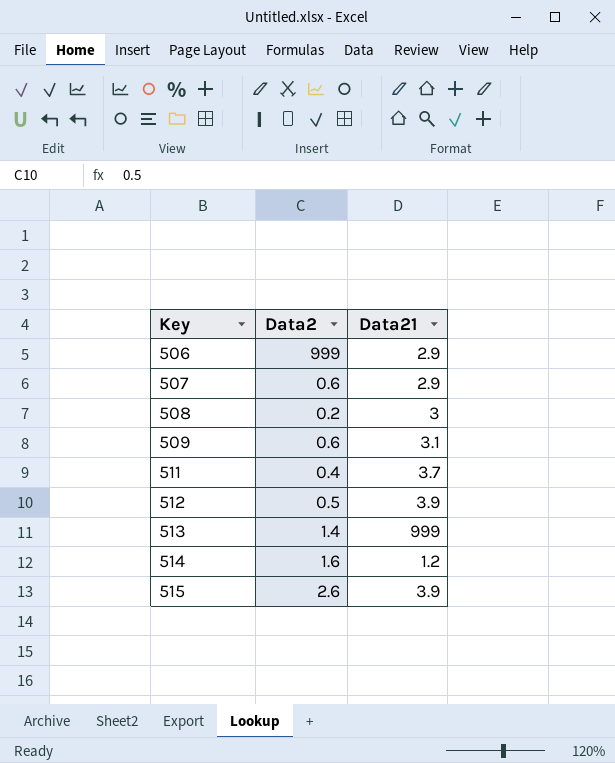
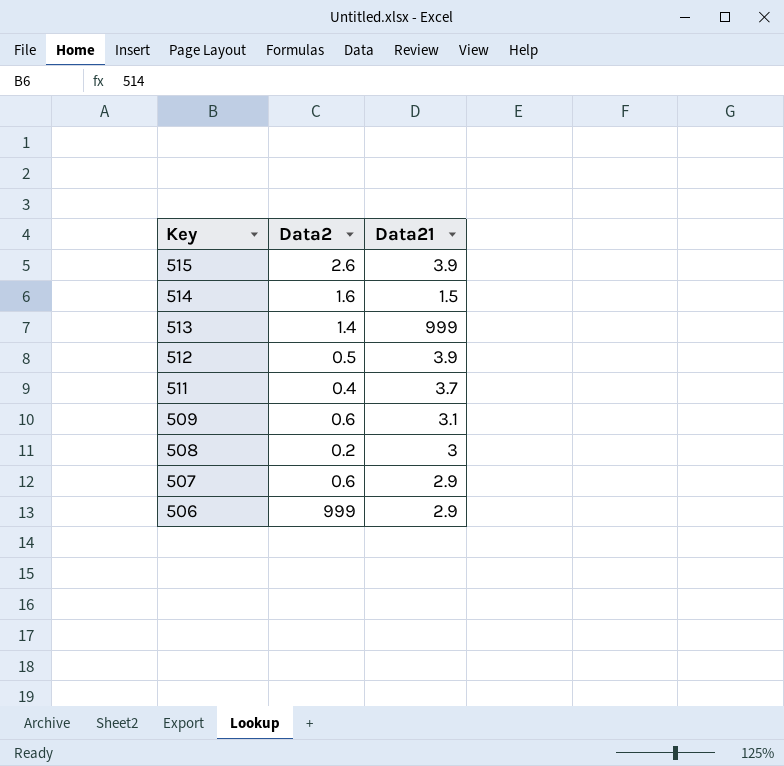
row order: Key ascending -> Key descending
514 | Data21: 1.2 -> 1.5

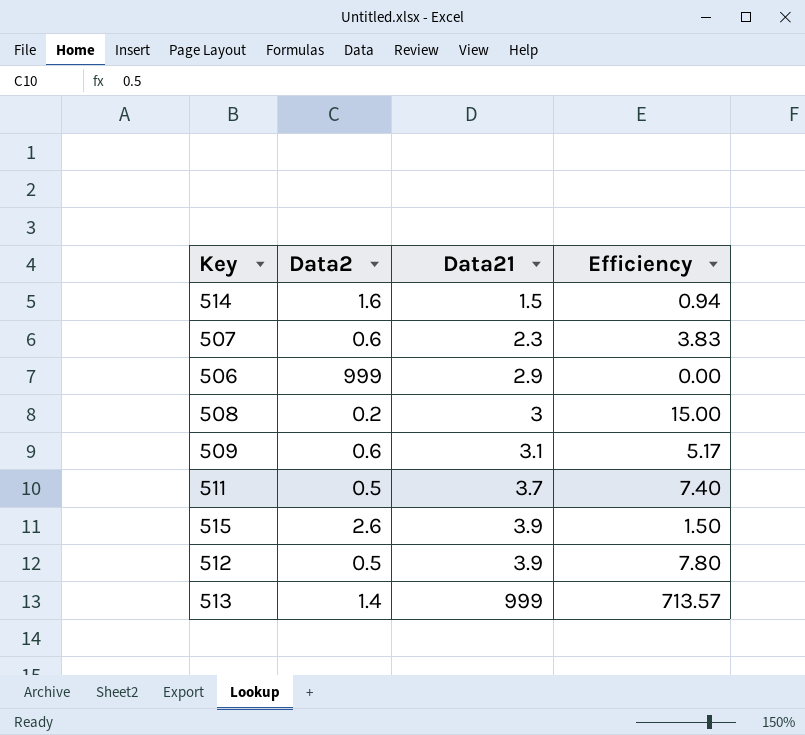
row order: Key descending -> Data21 ascending
column Efficiency | formula: none -> [Data21] / [Data2]
507 | Data21: 2.9 -> 2.3
511 | Data2: 0.4 -> 0.5

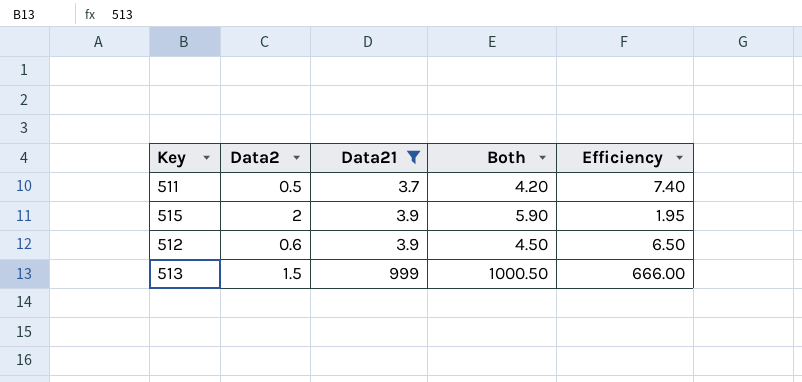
filter: none -> Data21 >= 3.7
column Both | formula: none -> [Data2] + [Data21]
515 | Data2: 2.6 -> 2
515 | Efficiency: 1.50 -> 1.95
512 | Data2: 0.5 -> 0.6
512 | Efficiency: 7.80 -> 6.50
513 | Data2: 1.4 -> 1.5
513 | Efficiency: 713.57 -> 666.00

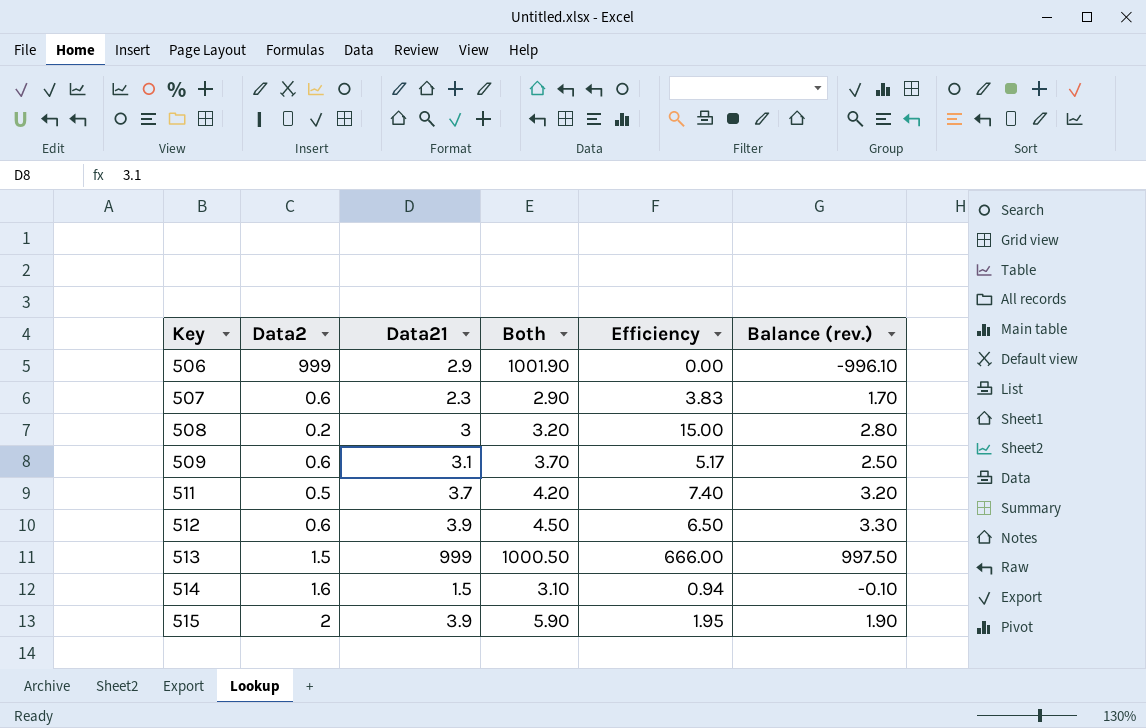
filter: Data21 >= 3.7 -> none
row order: Data21 ascending -> Key ascending
column Balance (rev.) | formula: none -> [Data21] - [Data2]

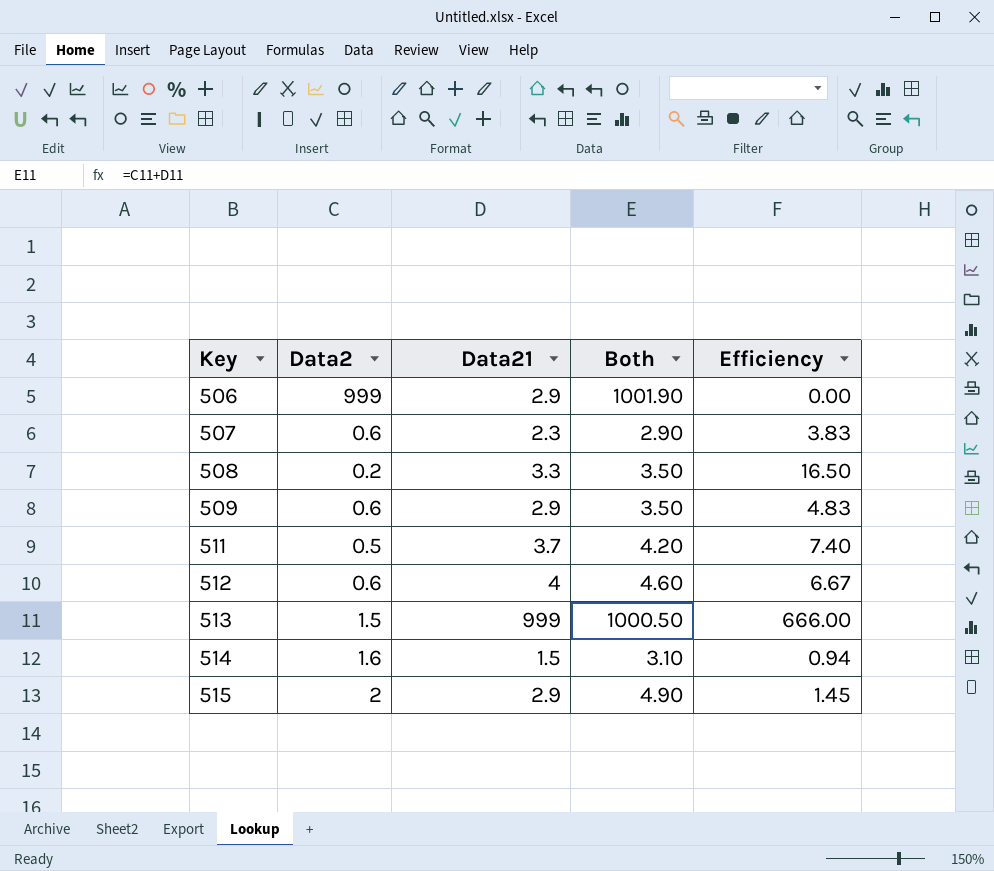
column Balance (rev.) | formula: [Data21] - [Data2] -> none
508 | Data21: 3 -> 3.3
508 | Both: 3.20 -> 3.50
508 | Efficiency: 15.00 -> 16.50
509 | Data21: 3.1 -> 2.9
509 | Both: 3.70 -> 3.50
509 | Efficiency: 5.17 -> 4.83
512 | Data21: 3.9 -> 4
512 | Both: 4.50 -> 4.60
512 | Efficiency: 6.50 -> 6.67
515 | Data21: 3.9 -> 2.9
515 | Both: 5.90 -> 4.90
515 | Efficiency: 1.95 -> 1.45

